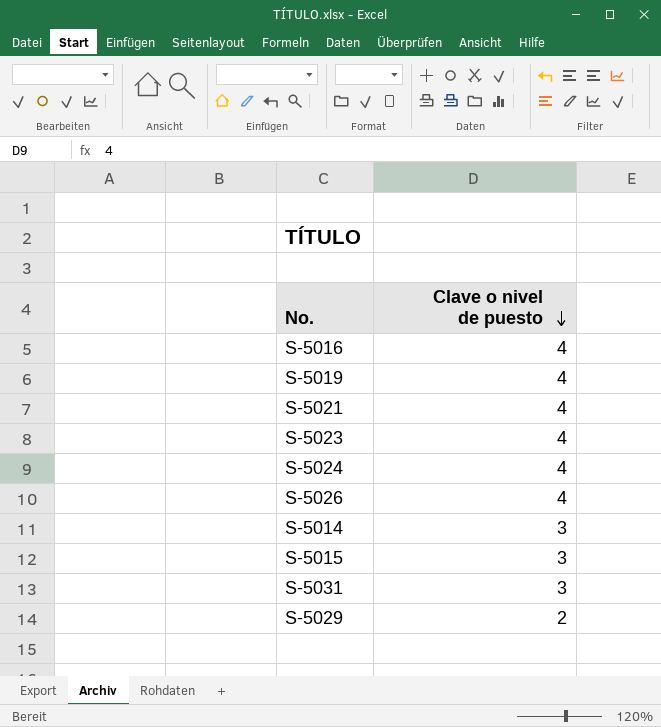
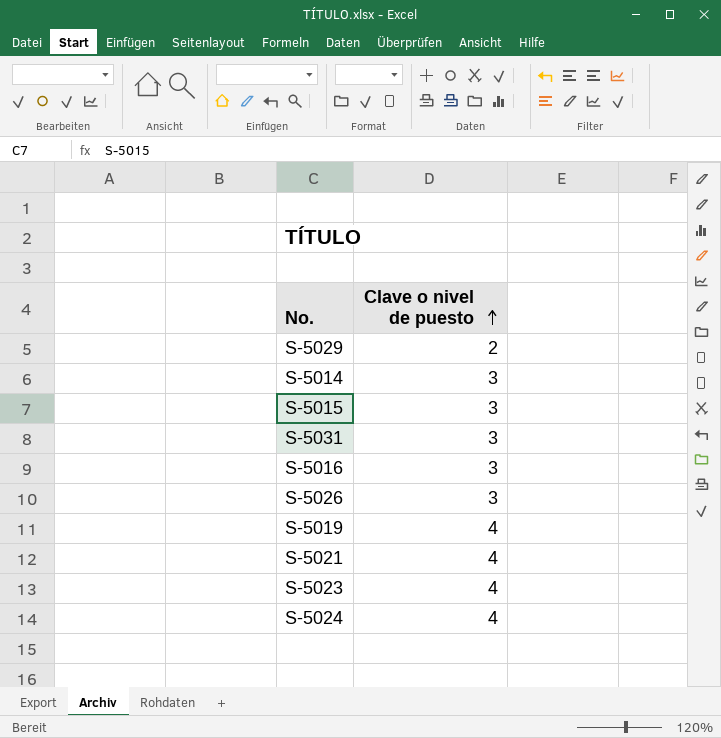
row order: Clave o nivel de puesto descending -> Clave o nivel de puesto ascending
S-5016 | Clave o nivel de puesto: 4 -> 3
S-5026 | Clave o nivel de puesto: 4 -> 3

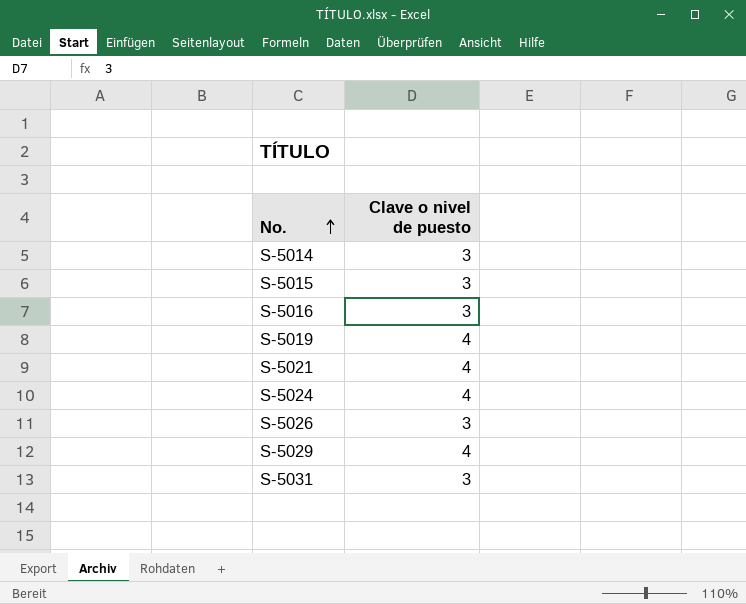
row order: Clave o nivel de puesto ascending -> No. ascending
row S-5023: 4 -> none
S-5029 | Clave o nivel de puesto: 2 -> 4

